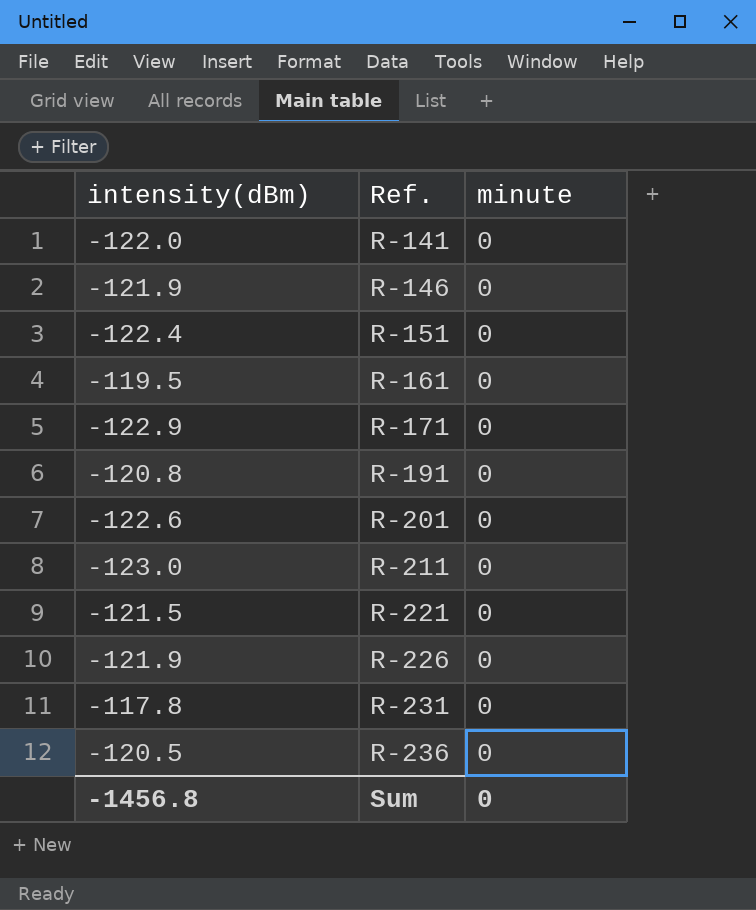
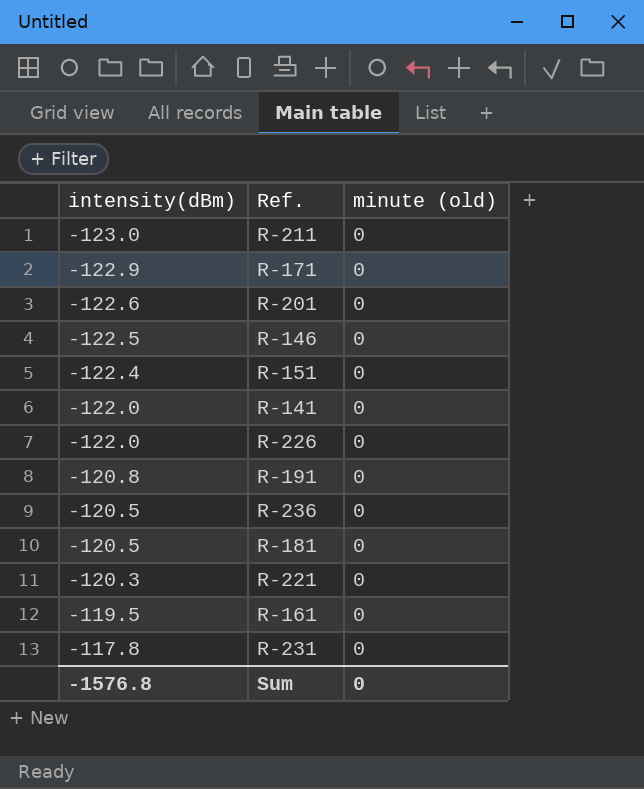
row order: Ref. ascending -> intensity(dBm) ascending
column name: minute -> minute (old)
R-146 | intensity(dBm): -121.9 -> -122.5
R-226 | intensity(dBm): -121.9 -> -122.0
row R-181: none -> -120.5 | 0
R-221 | intensity(dBm): -121.5 -> -120.3
Sum | intensity(dBm): -1456.8 -> -1576.8

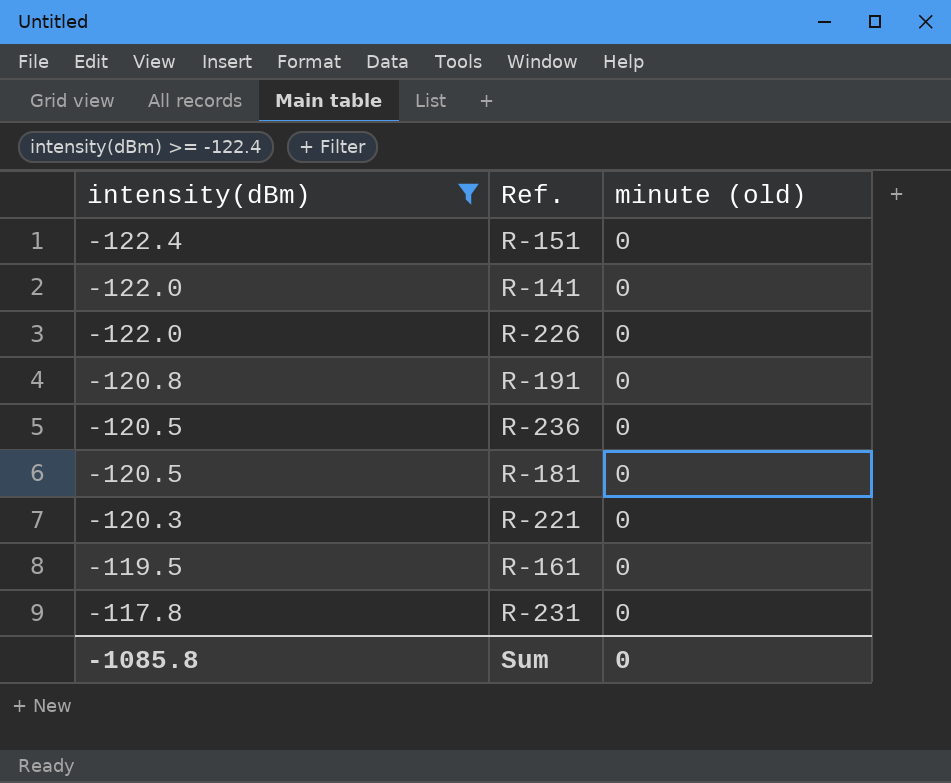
filter: none -> intensity(dBm) >= -122.4
Sum | intensity(dBm): -1576.8 -> -1085.8

